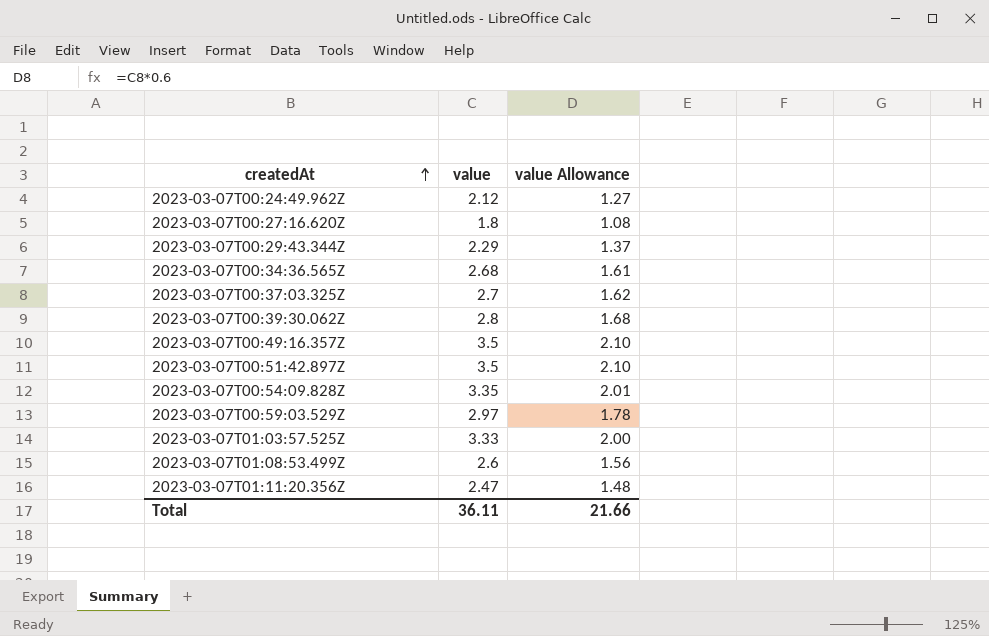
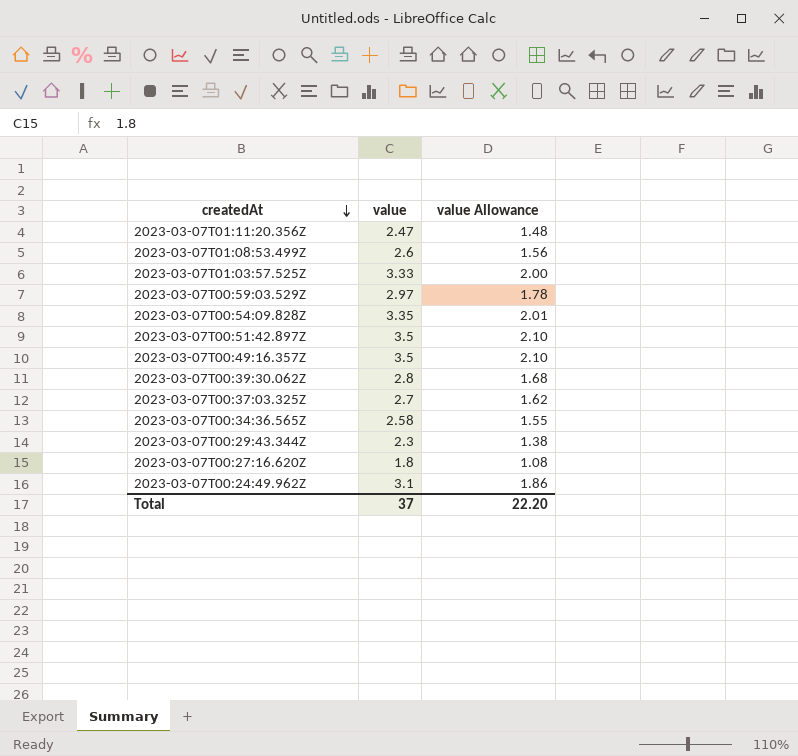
row order: createdAt ascending -> createdAt descending
2023-03-07T00:34:36.565Z | value: 2.68 -> 2.58
2023-03-07T00:34:36.565Z | value Allowance: 1.61 -> 1.55
2023-03-07T00:29:43.344Z | value: 2.29 -> 2.3
2023-03-07T00:29:43.344Z | value Allowance: 1.37 -> 1.38
2023-03-07T00:24:49.962Z | value: 2.12 -> 3.1
2023-03-07T00:24:49.962Z | value Allowance: 1.27 -> 1.86
Total | value: 36.11 -> 37
Total | value Allowance: 21.66 -> 22.20

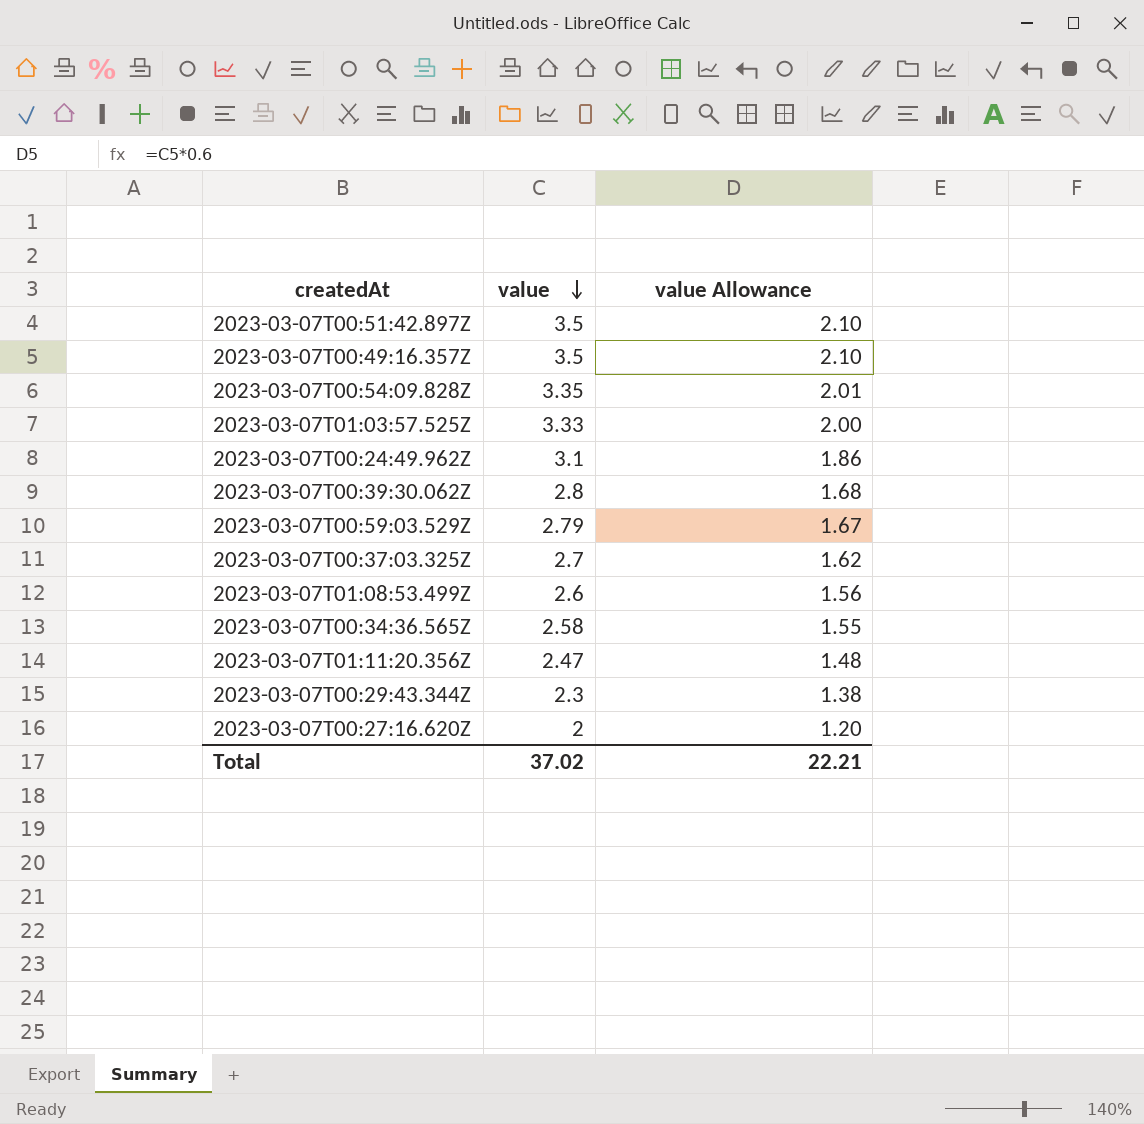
row order: createdAt descending -> value descending
2023-03-07T00:59:03.529Z | value: 2.97 -> 2.79
2023-03-07T00:59:03.529Z | value Allowance: 1.78 -> 1.67
2023-03-07T00:27:16.620Z | value: 1.8 -> 2
2023-03-07T00:27:16.620Z | value Allowance: 1.08 -> 1.20
Total | value: 37 -> 37.02
Total | value Allowance: 22.20 -> 22.21

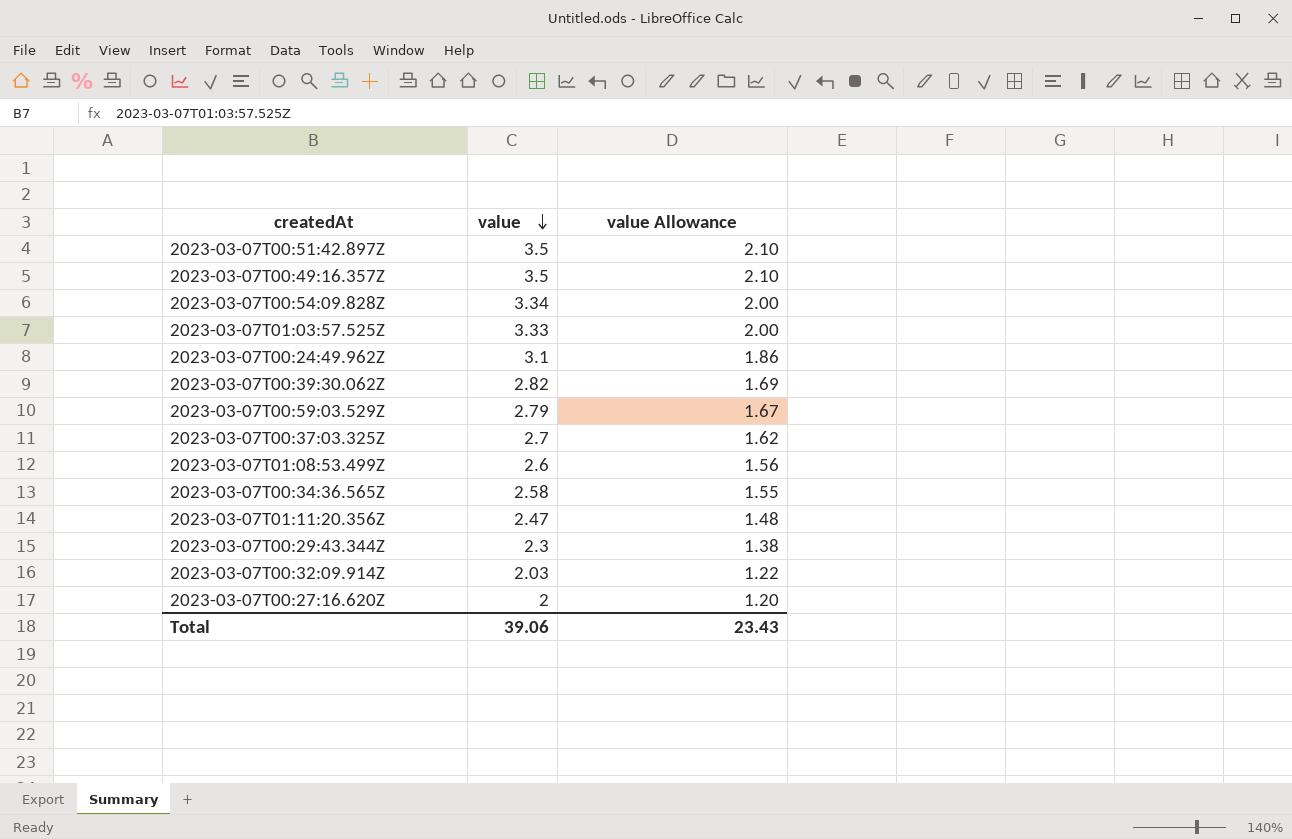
2023-03-07T00:54:09.828Z | value: 3.35 -> 3.34
2023-03-07T00:54:09.828Z | value Allowance: 2.01 -> 2.00
2023-03-07T00:39:30.062Z | value: 2.8 -> 2.82
2023-03-07T00:39:30.062Z | value Allowance: 1.68 -> 1.69
row 2023-03-07T00:32:09.914Z: none -> 2.03 | 1.22
Total | value: 37.02 -> 39.06
Total | value Allowance: 22.21 -> 23.43

